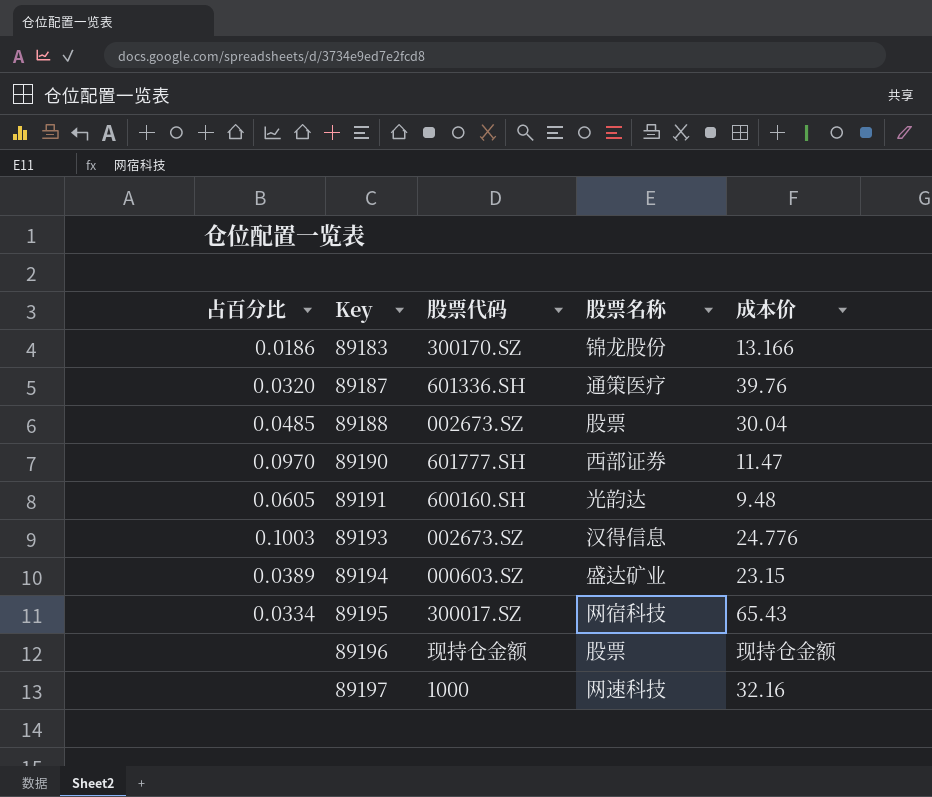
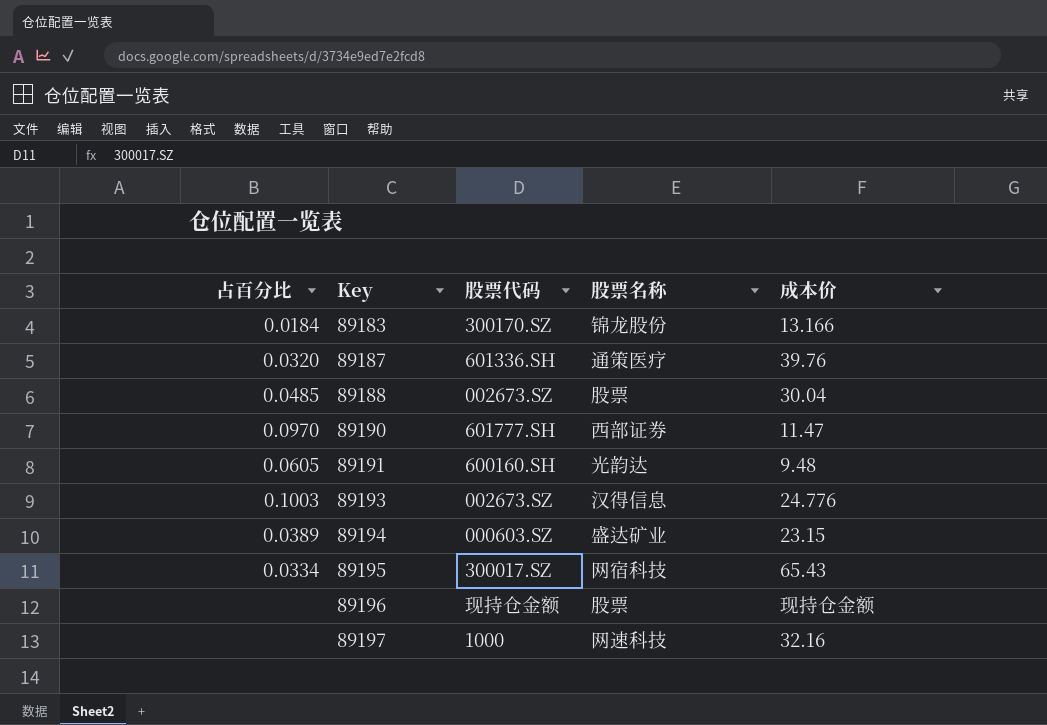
89183 | 占百分比: 0.0186 -> 0.0184

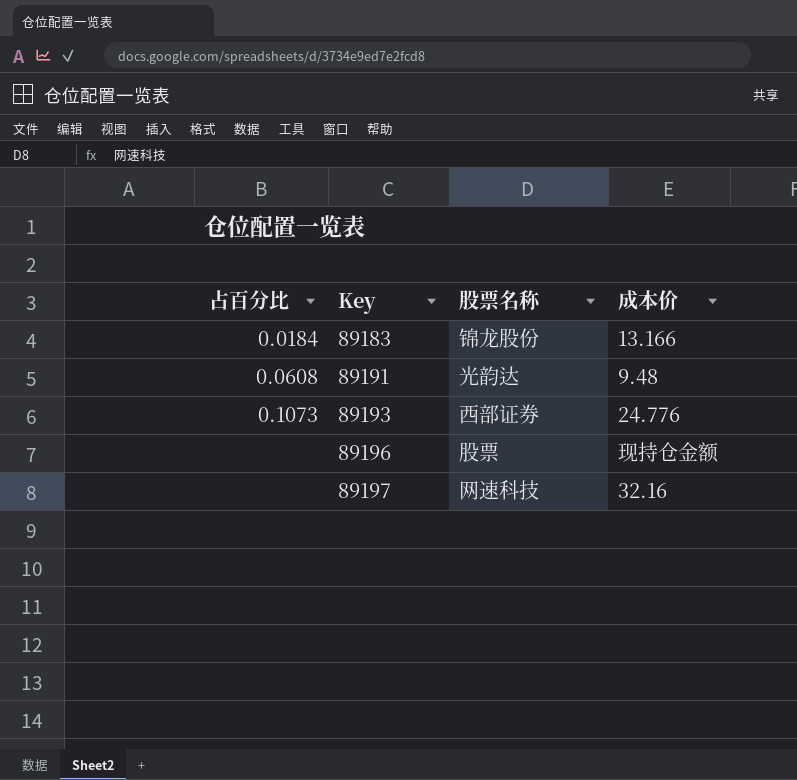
column 股票代码 | position: 3 -> none
row 89187: 0.0320 | 601336.SH | 通策医疗 | 39.76 -> none
row 89188: 0.0485 | 002673.SZ | 股票 | 30.04 -> none
row 89190: 0.0970 | 601777.SH | 西部证券 | 11.47 -> none
row 89194: 0.0389 | 000603.SZ | 盛达矿业 | 23.15 -> none
row 89195: 0.0334 | 300017.SZ | 网宿科技 | 65.43 -> none
89191 | 占百分比: 0.0605 -> 0.0608
89193 | 占百分比: 0.1003 -> 0.1073
89193 | 股票名称: 汉得信息 -> 西部证券

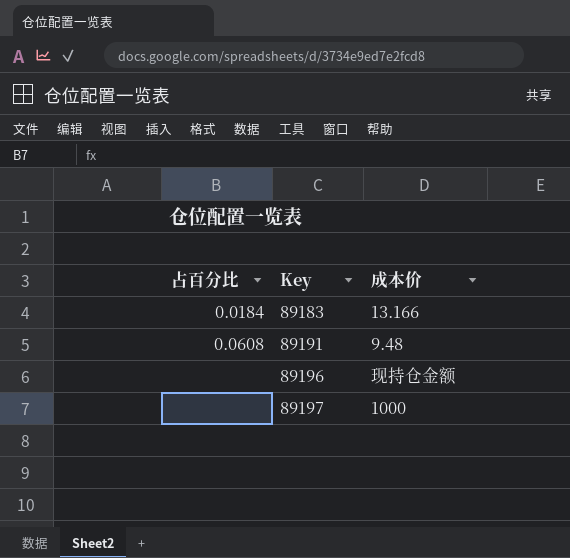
column 股票名称 | position: 3 -> none
row 89193: 0.1073 | 西部证券 | 24.776 -> none
89197 | 成本价: 32.16 -> 1000

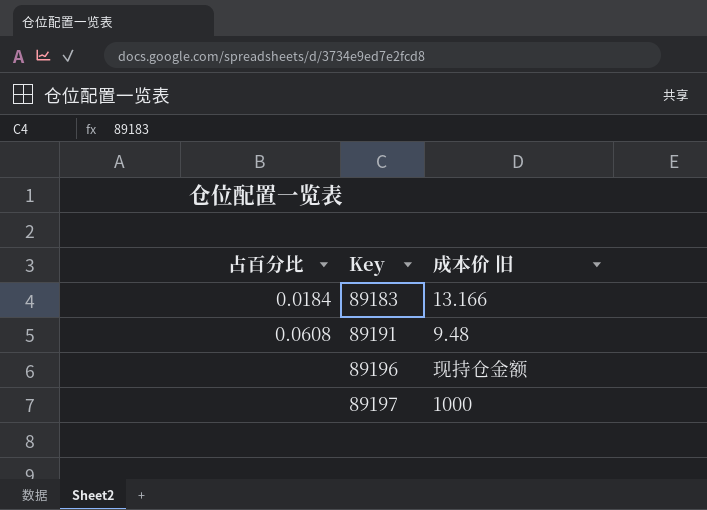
column name: 成本价 -> 成本价 旧

